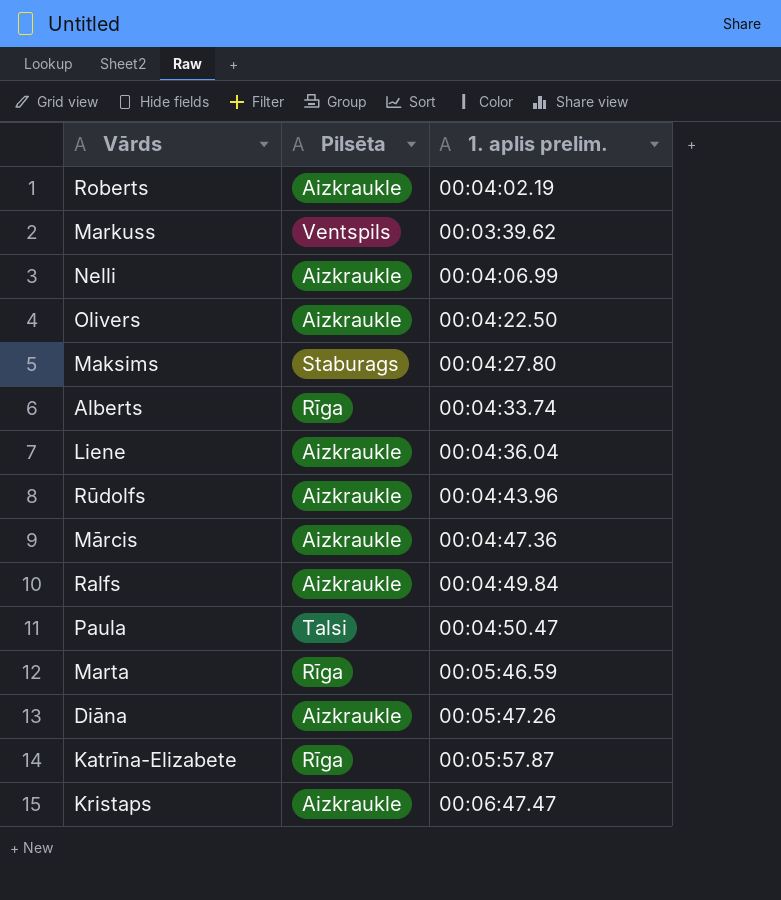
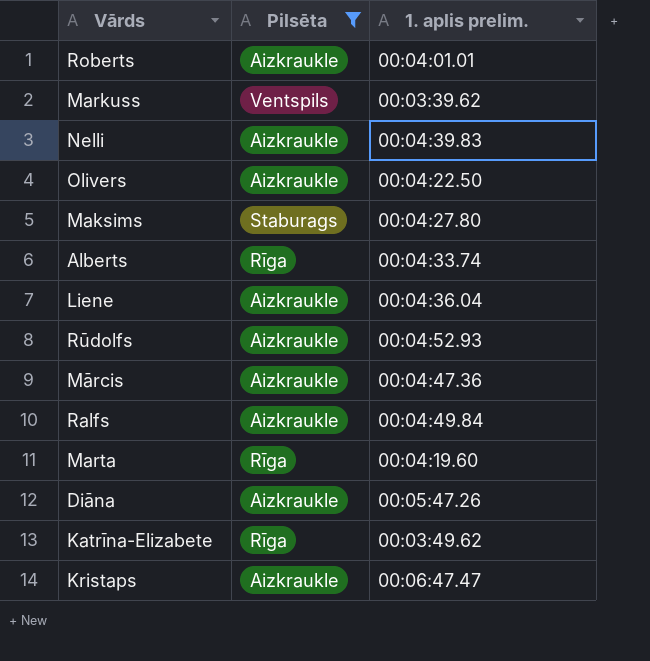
filter: none -> Pilsēta != Talsi
Roberts | 1. aplis prelim.: 00:04:02.19 -> 00:04:01.01
Nelli | 1. aplis prelim.: 00:04:06.99 -> 00:04:39.83
Rūdolfs | 1. aplis prelim.: 00:04:43.96 -> 00:04:52.93
Marta | 1. aplis prelim.: 00:05:46.59 -> 00:04:19.60
Katrīna-Elizabete | 1. aplis prelim.: 00:05:57.87 -> 00:03:49.62

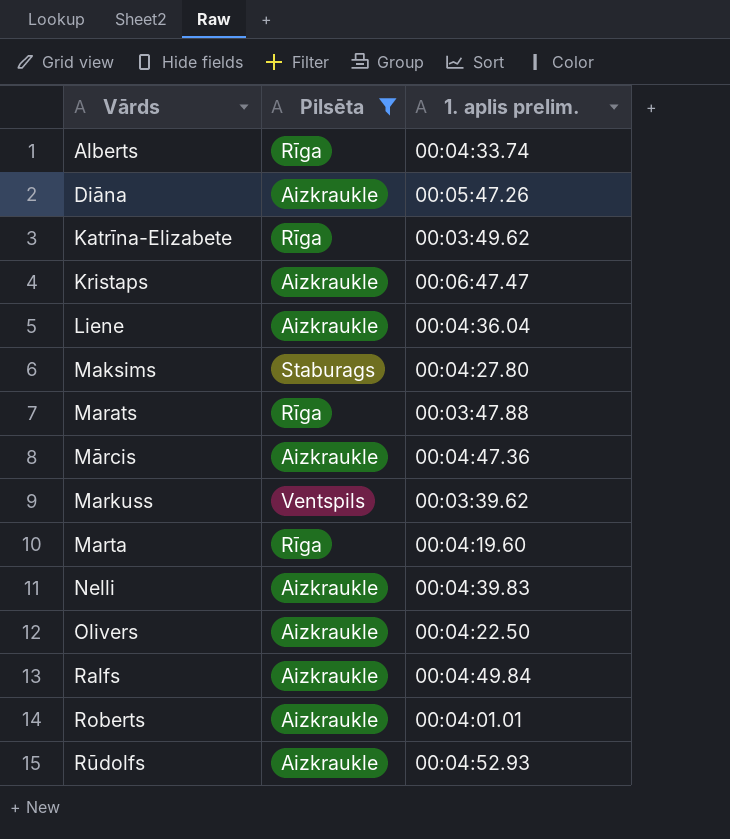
row order: none -> Vārds ascending
row Marats: none -> Rīga | 00:03:47.88

